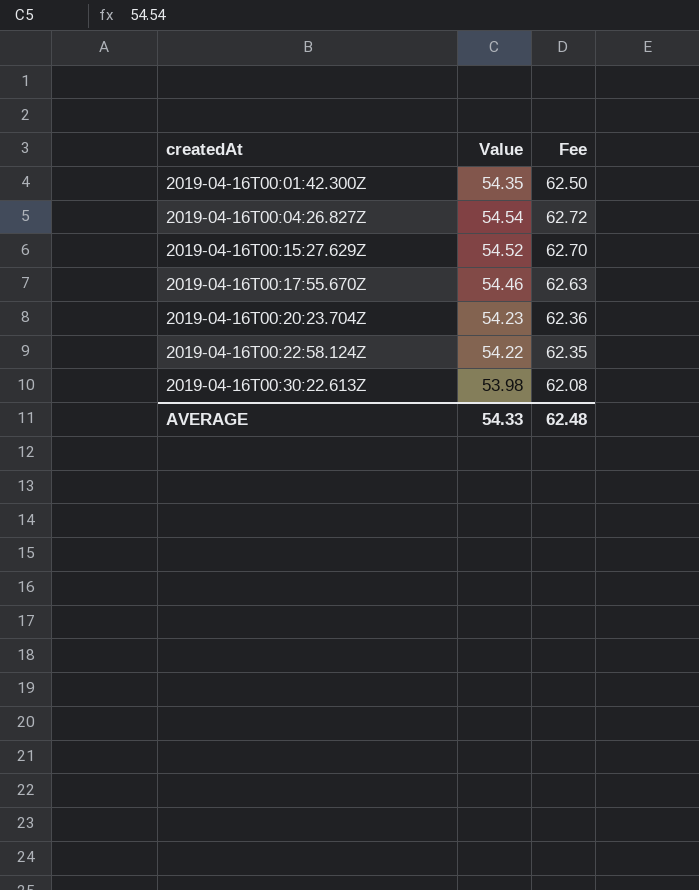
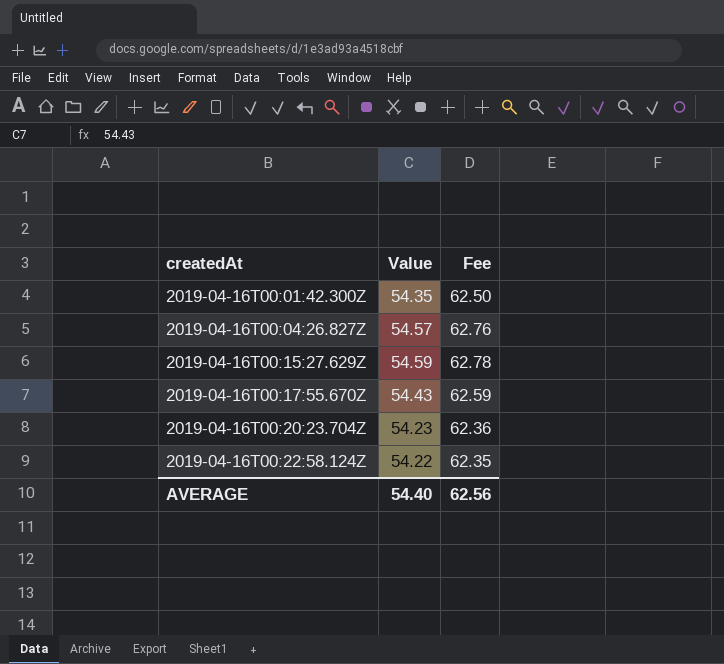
row 2019-04-16T00:30:22.613Z: 53.98 | 62.08 -> none
2019-04-16T00:04:26.827Z | Value: 54.54 -> 54.57
2019-04-16T00:04:26.827Z | Fee: 62.72 -> 62.76
2019-04-16T00:15:27.629Z | Value: 54.52 -> 54.59
2019-04-16T00:15:27.629Z | Fee: 62.70 -> 62.78
2019-04-16T00:17:55.670Z | Value: 54.46 -> 54.43
2019-04-16T00:17:55.670Z | Fee: 62.63 -> 62.59
AVERAGE | Value: 54.33 -> 54.40
AVERAGE | Fee: 62.48 -> 62.56

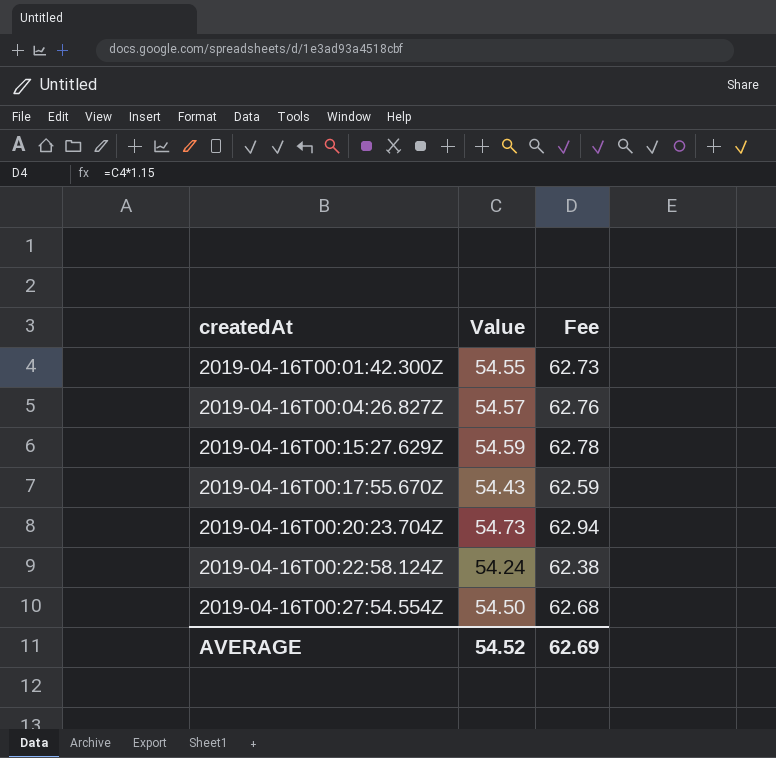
2019-04-16T00:01:42.300Z | Value: 54.35 -> 54.55
2019-04-16T00:01:42.300Z | Fee: 62.50 -> 62.73
2019-04-16T00:20:23.704Z | Value: 54.23 -> 54.73
2019-04-16T00:20:23.704Z | Fee: 62.36 -> 62.94
2019-04-16T00:22:58.124Z | Value: 54.22 -> 54.24
2019-04-16T00:22:58.124Z | Fee: 62.35 -> 62.38
row 2019-04-16T00:27:54.554Z: none -> 54.50 | 62.68
AVERAGE | Value: 54.40 -> 54.52
AVERAGE | Fee: 62.56 -> 62.69

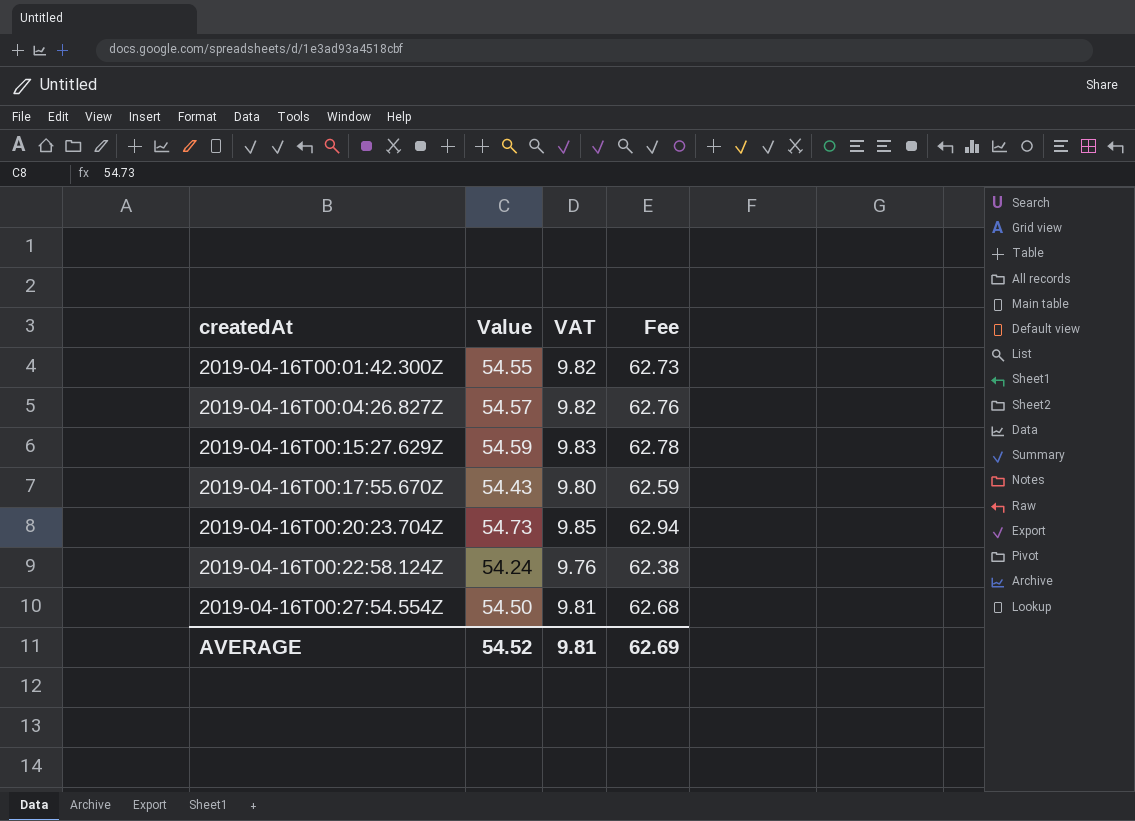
column VAT | formula: none -> [Value] * 0.18

